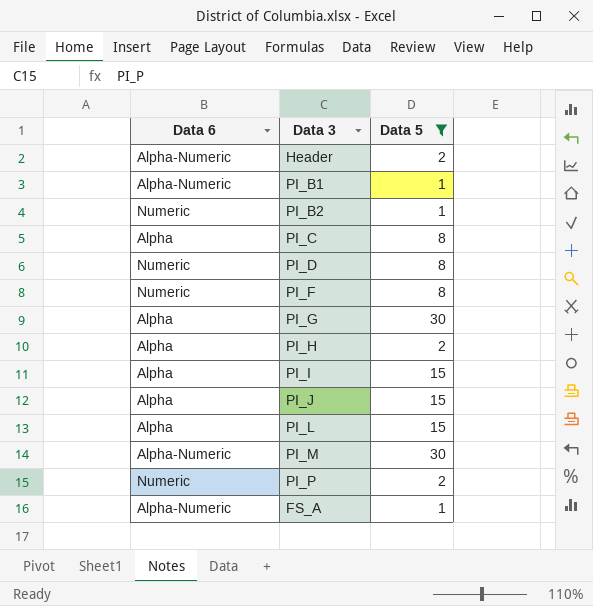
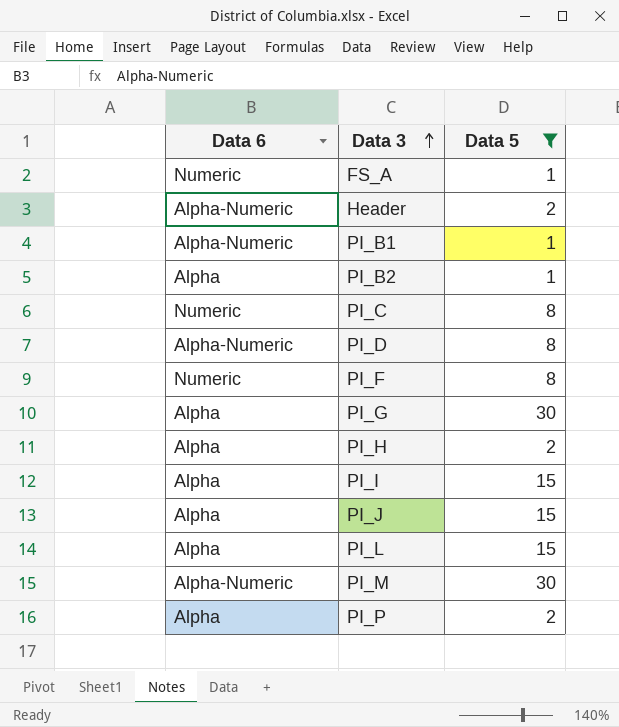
row order: none -> Data 3 ascending
FS_A | Data 6: Alpha-Numeric -> Numeric
PI_B2 | Data 6: Numeric -> Alpha
PI_C | Data 6: Alpha -> Numeric
PI_D | Data 6: Numeric -> Alpha-Numeric
PI_P | Data 6: Numeric -> Alpha

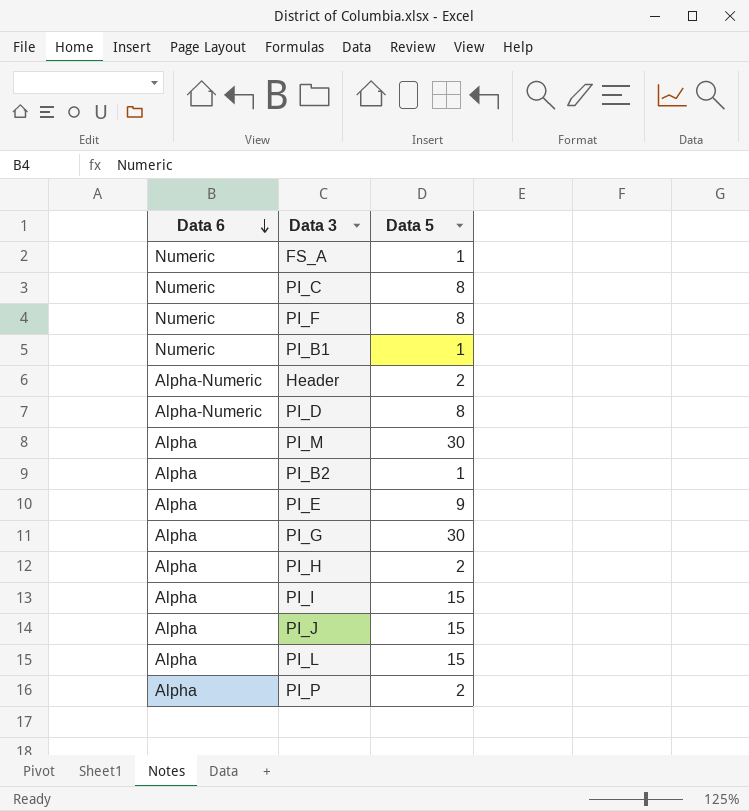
filter: Data 5 != 9 -> none
row order: Data 3 ascending -> Data 6 descending
PI_B1 | Data 6: Alpha-Numeric -> Numeric
PI_M | Data 6: Alpha-Numeric -> Alpha

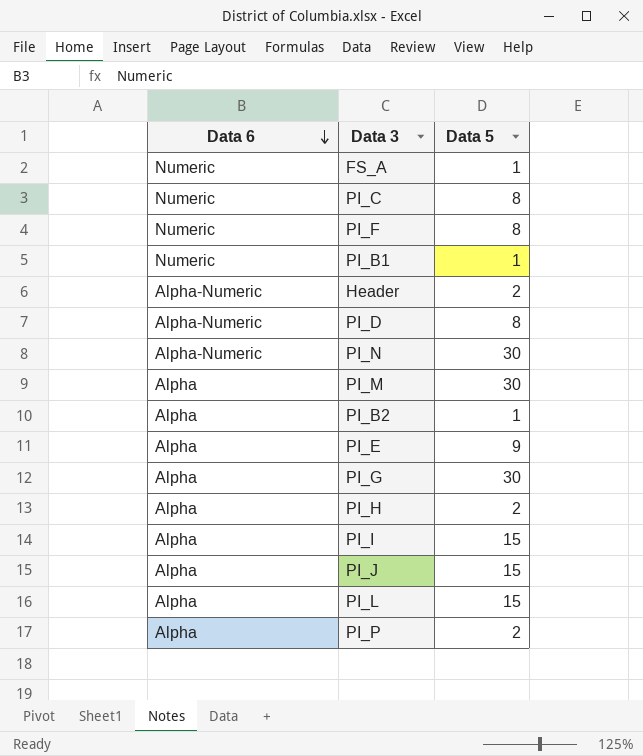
row PI_N: none -> Alpha-Numeric | 30

